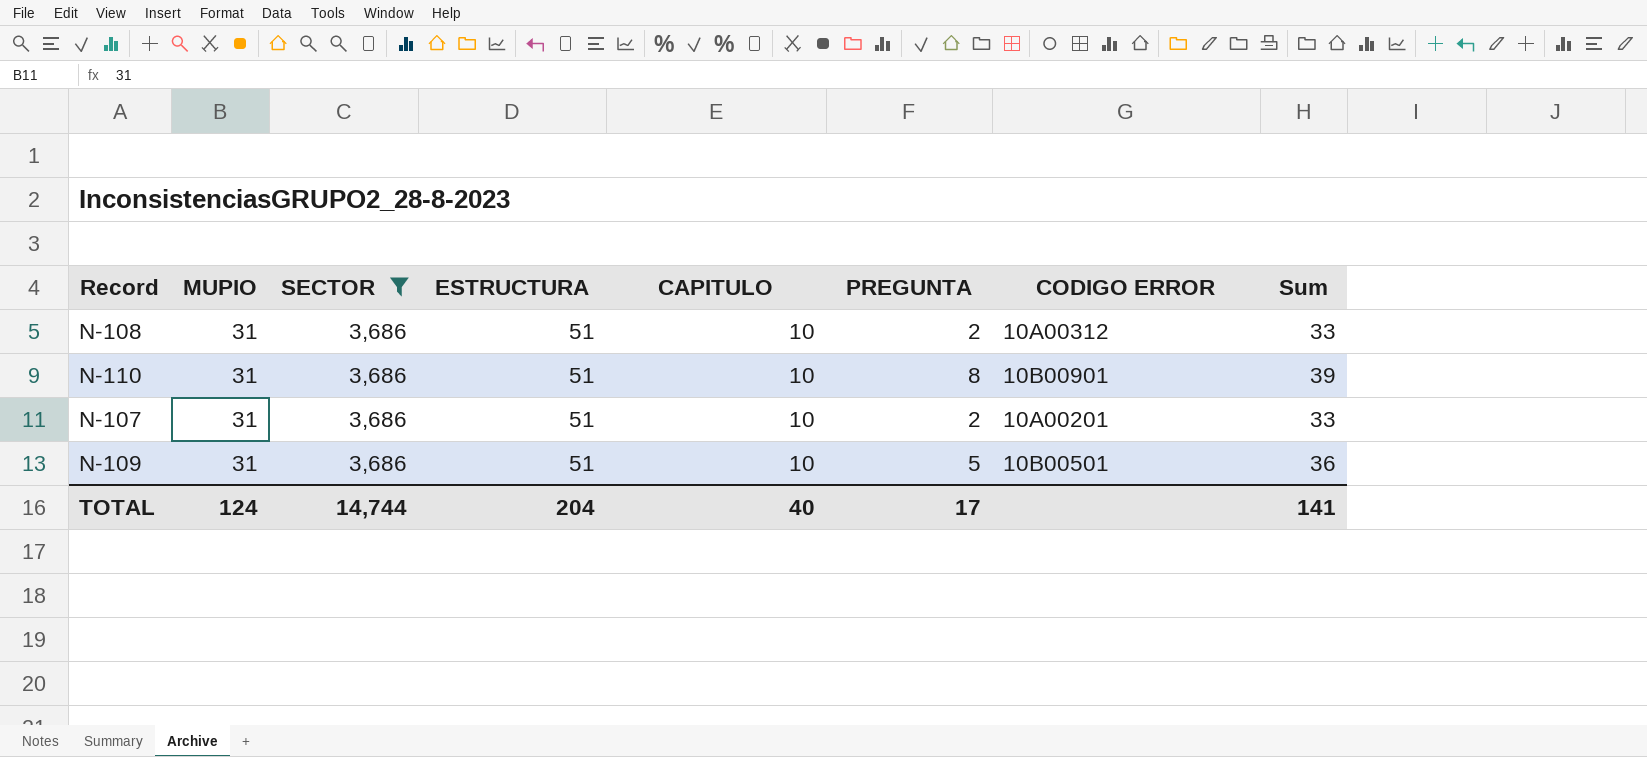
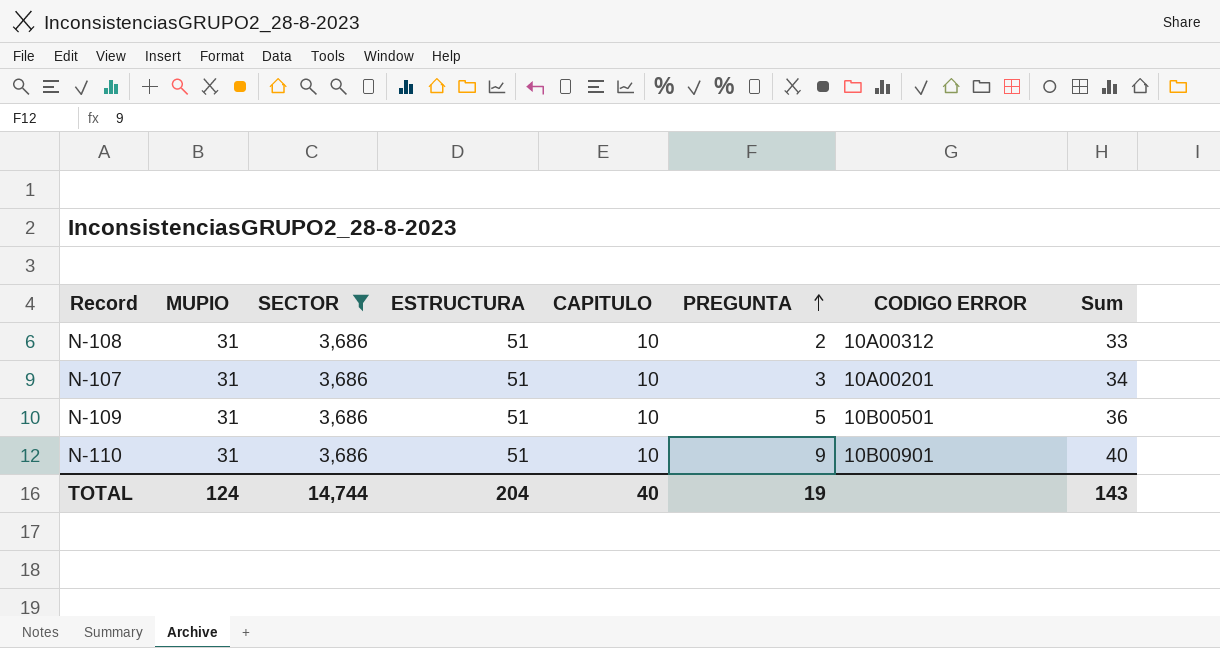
row order: none -> PREGUNTA ascending
N-107 | PREGUNTA: 2 -> 3
N-107 | Sum: 33 -> 34
N-110 | PREGUNTA: 8 -> 9
N-110 | Sum: 39 -> 40
TOTAL | PREGUNTA: 17 -> 19
TOTAL | Sum: 141 -> 143

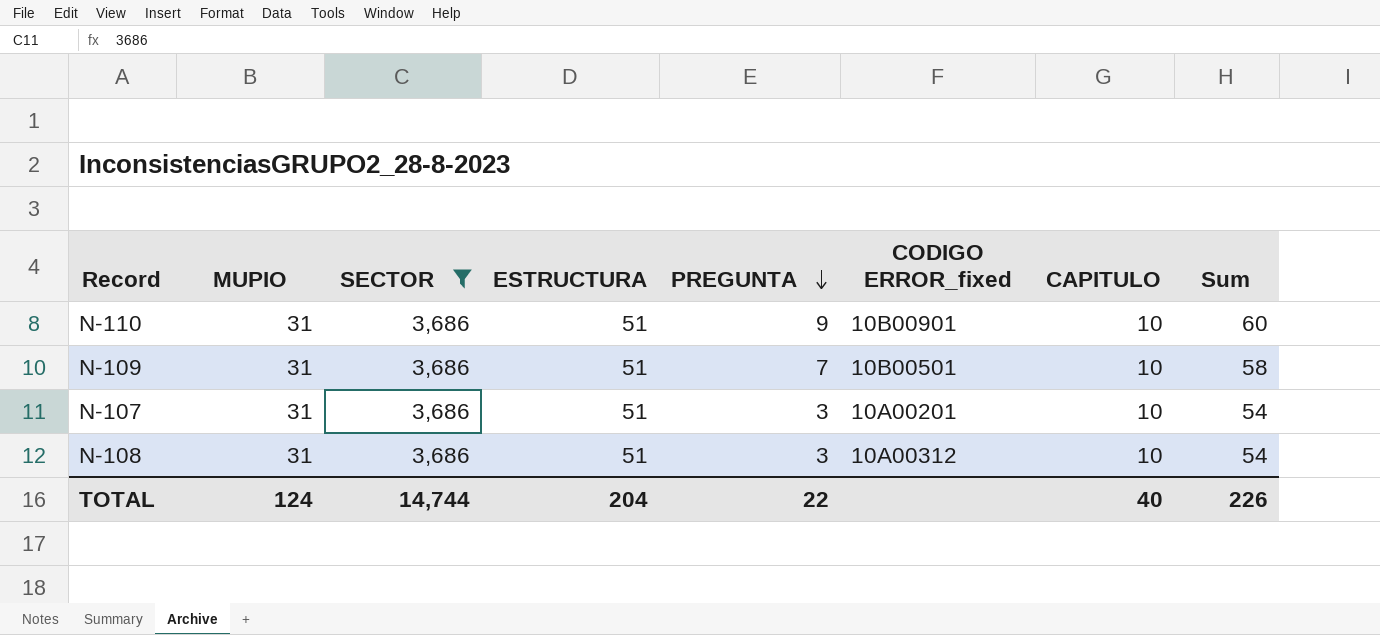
row order: PREGUNTA ascending -> PREGUNTA descending
column name: CODIGO ERROR -> CODIGO ERROR_fixed
column CAPITULO | position: 5 -> 7
column Sum | formula: [MUPIO] + [PREGUNTA] -> [ESTRUCTURA] + [PREGUNTA]
N-109 | PREGUNTA: 5 -> 7
N-108 | PREGUNTA: 2 -> 3
TOTAL | PREGUNTA: 19 -> 22
TOTAL | Sum: 143 -> 226

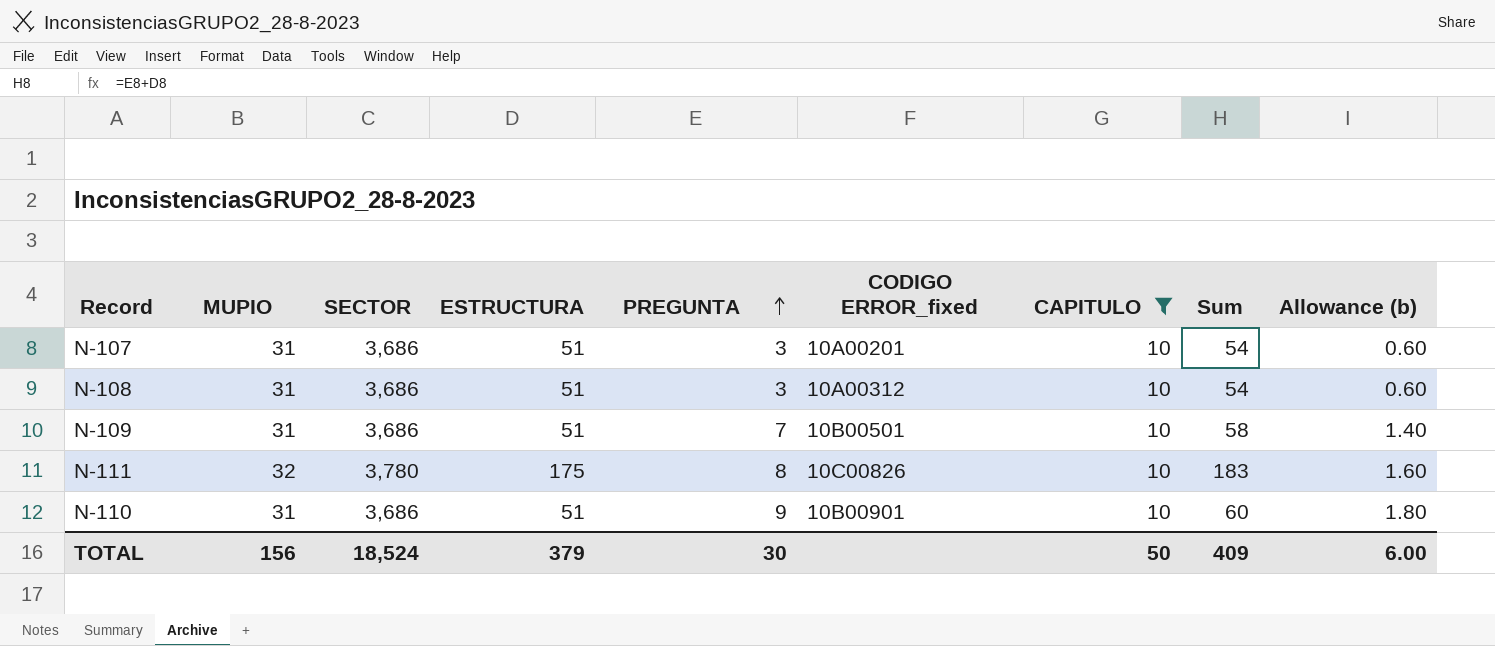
filter: SECTOR = 3,686 -> CAPITULO = 10
row order: PREGUNTA descending -> PREGUNTA ascending
column Allowance (b) | formula: none -> [PREGUNTA] * 0.2
TOTAL | MUPIO: 124 -> 156
TOTAL | SECTOR: 14,744 -> 18,524
TOTAL | ESTRUCTURA: 204 -> 379
TOTAL | PREGUNTA: 22 -> 30
TOTAL | CAPITULO: 40 -> 50
TOTAL | Sum: 226 -> 409

